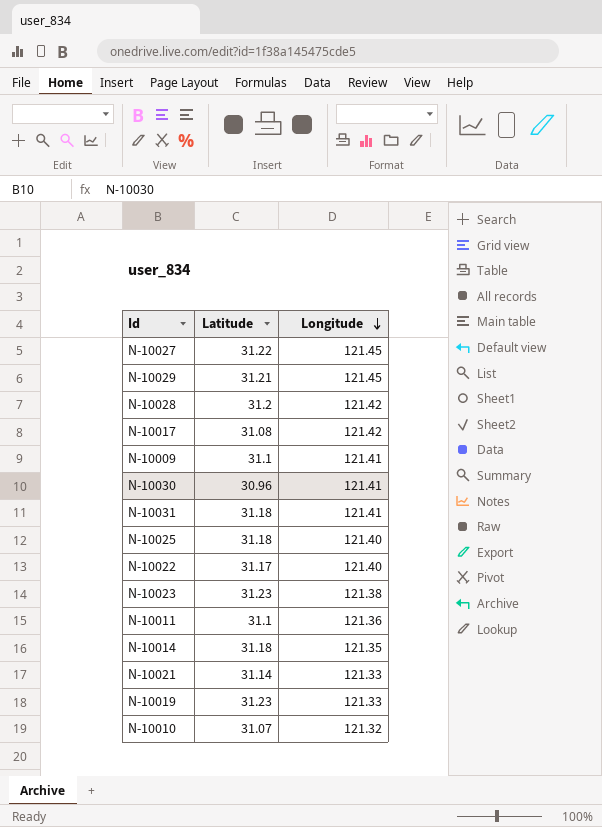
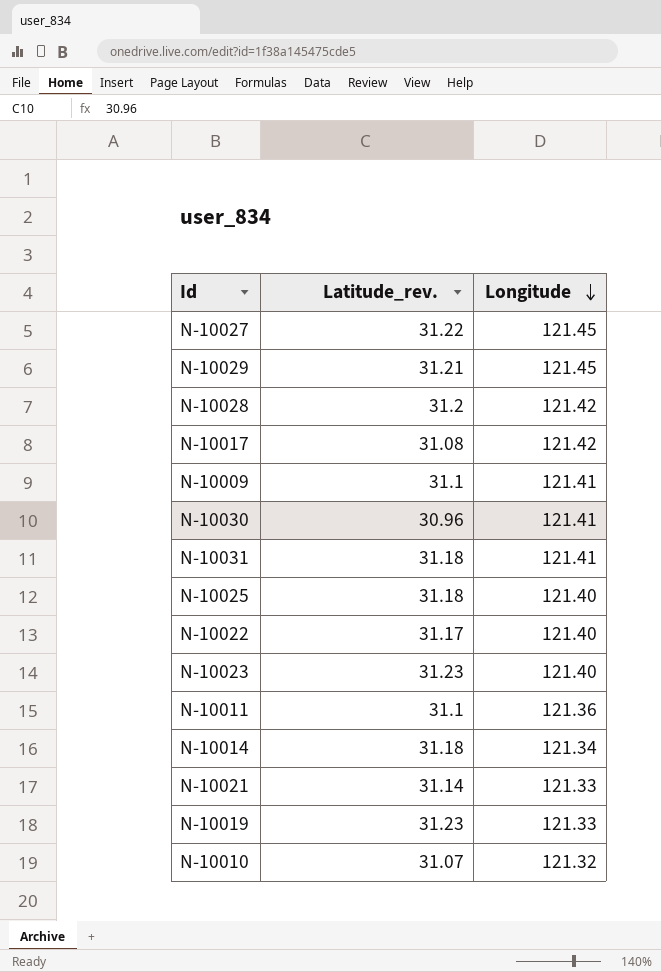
column name: Latitude -> Latitude_rev.
N-10023 | Longitude: 121.38 -> 121.40
N-10014 | Longitude: 121.35 -> 121.34

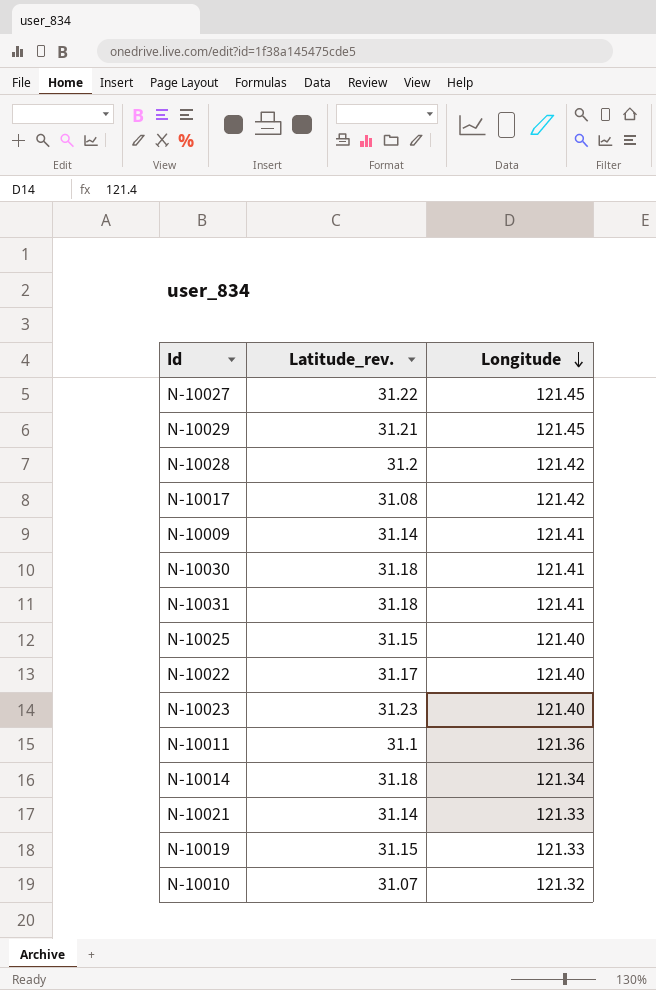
N-10009 | Latitude_rev.: 31.1 -> 31.14
N-10030 | Latitude_rev.: 30.96 -> 31.18
N-10025 | Latitude_rev.: 31.18 -> 31.15
N-10019 | Latitude_rev.: 31.23 -> 31.15

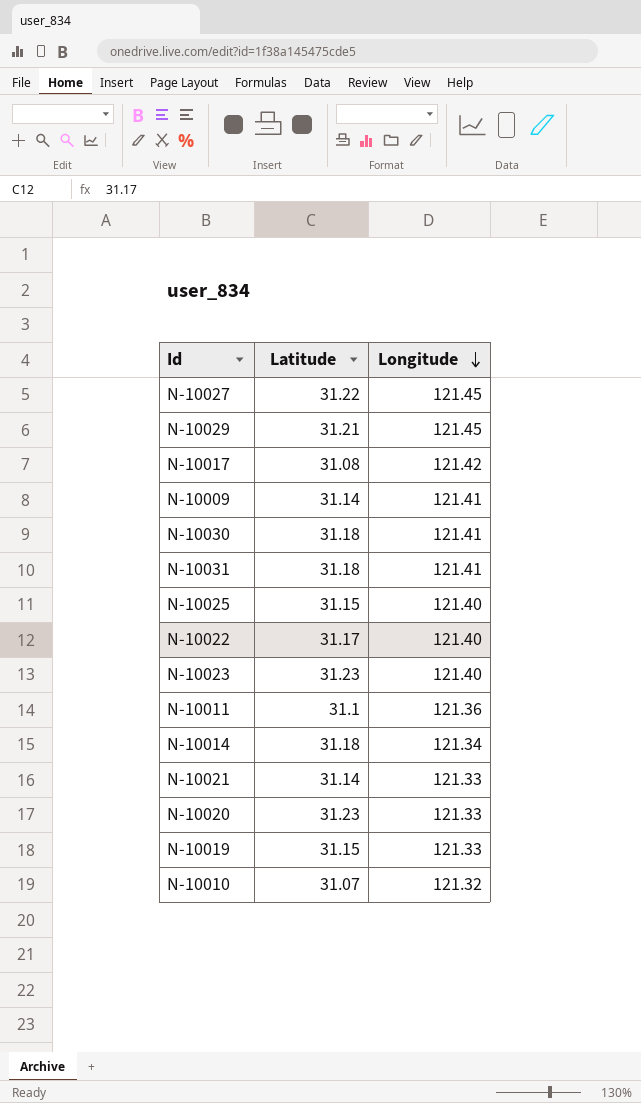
column name: Latitude_rev. -> Latitude
row N-10028: 31.2 | 121.42 -> none
row N-10020: none -> 31.23 | 121.33

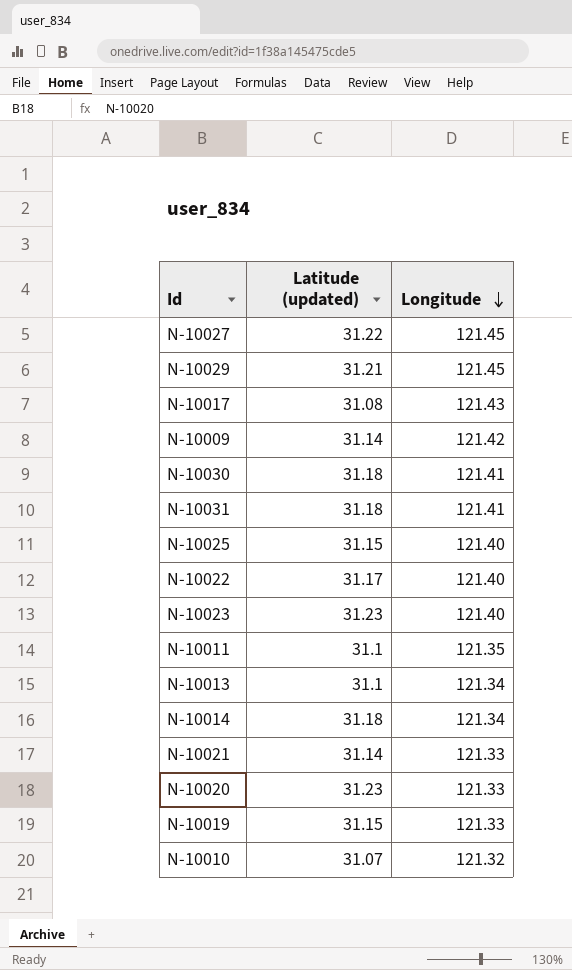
column name: Latitude -> Latitude (updated)
N-10017 | Longitude: 121.42 -> 121.43
N-10009 | Longitude: 121.41 -> 121.42
N-10011 | Longitude: 121.36 -> 121.35
row N-10013: none -> 31.1 | 121.34

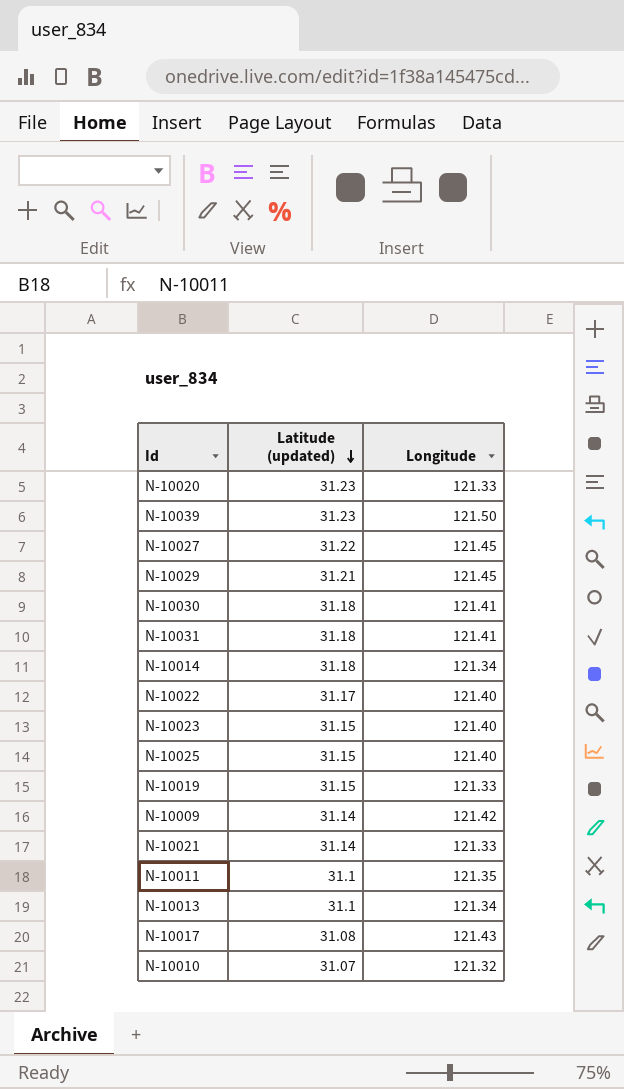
row order: Longitude descending -> Latitude (updated) descending
row N-10039: none -> 31.23 | 121.50
N-10023 | Latitude (updated): 31.23 -> 31.15

